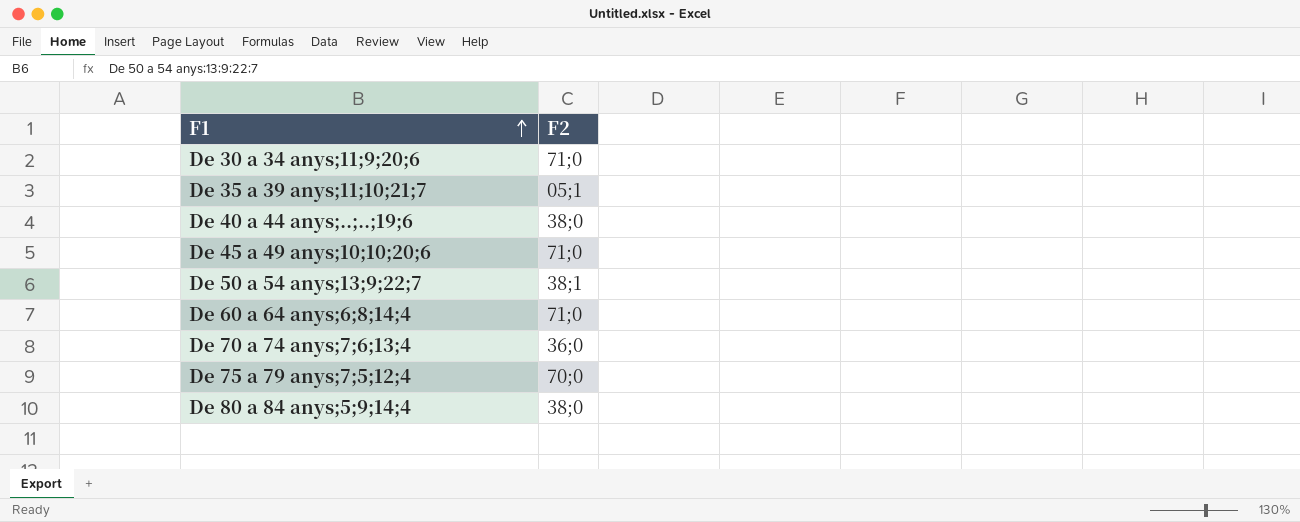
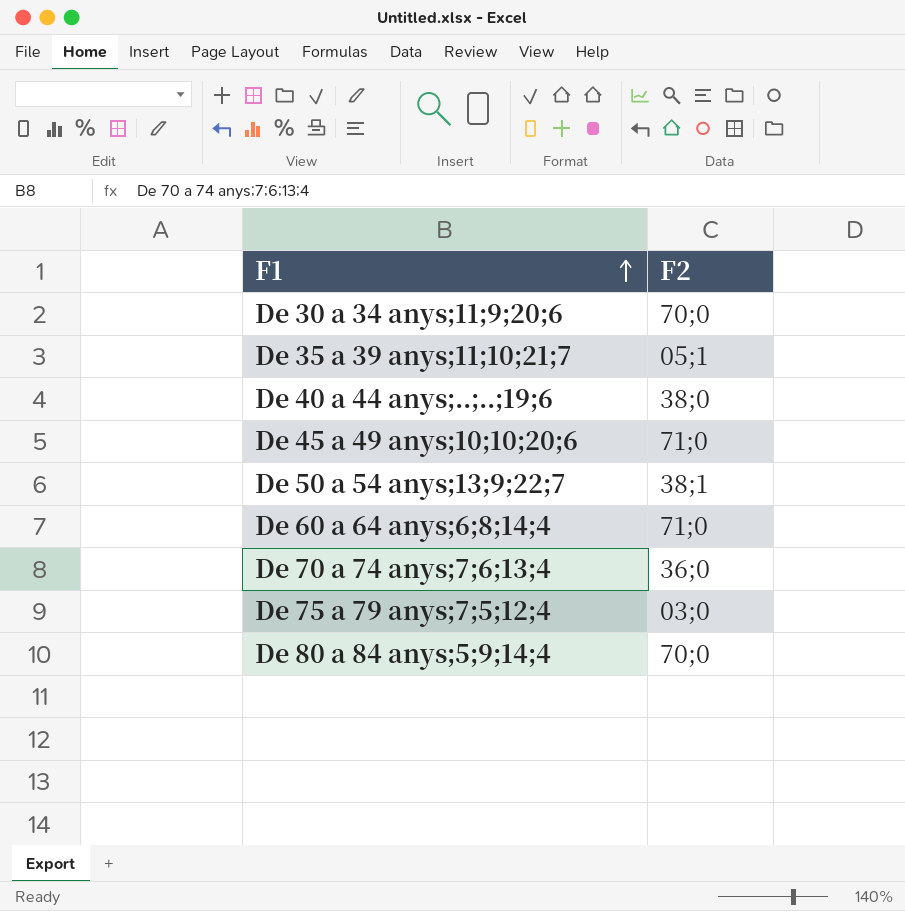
De 30 a 34 anys;11;9;20;6 | F2: 71;0 -> 70;0
De 75 a 79 anys;7;5;12;4 | F2: 70;0 -> 03;0
De 80 a 84 anys;5;9;14;4 | F2: 38;0 -> 70;0

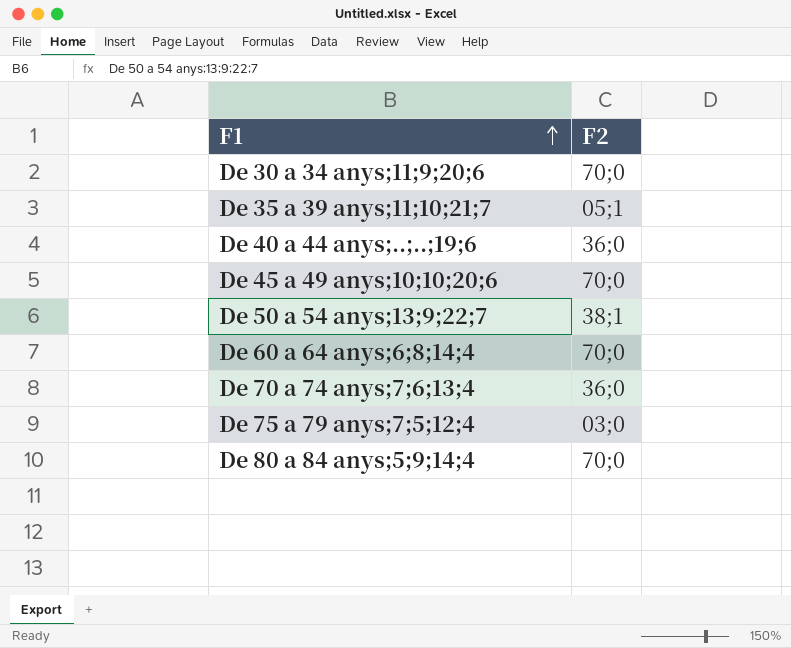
De 40 a 44 anys;..;..;19;6 | F2: 38;0 -> 36;0
De 45 a 49 anys;10;10;20;6 | F2: 71;0 -> 70;0
De 60 a 64 anys;6;8;14;4 | F2: 71;0 -> 70;0

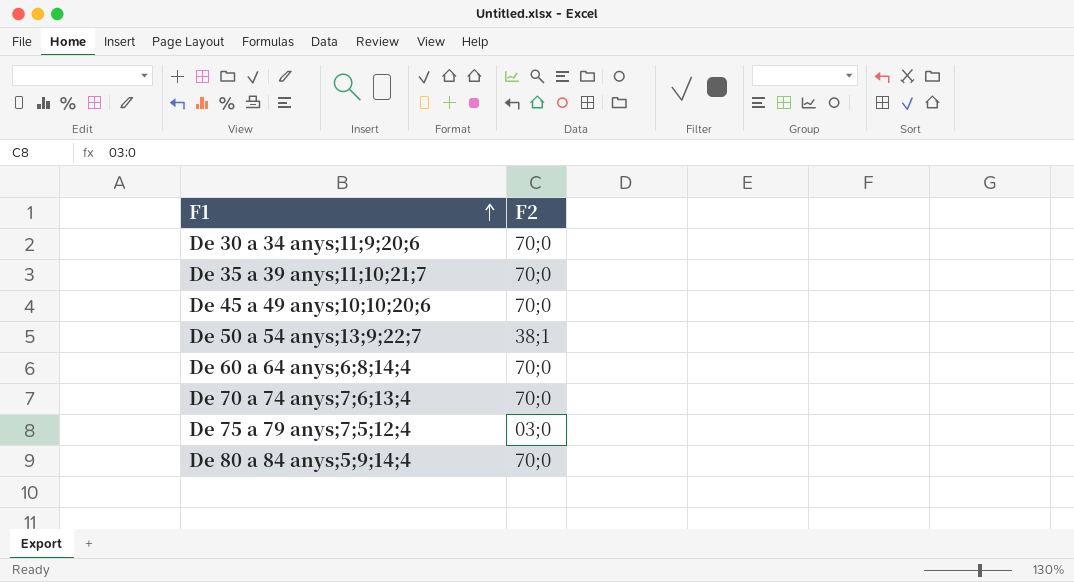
row De 40 a 44 anys;..;..;19;6: 36;0 -> none
De 35 a 39 anys;11;10;21;7 | F2: 05;1 -> 70;0
De 70 a 74 anys;7;6;13;4 | F2: 36;0 -> 70;0

